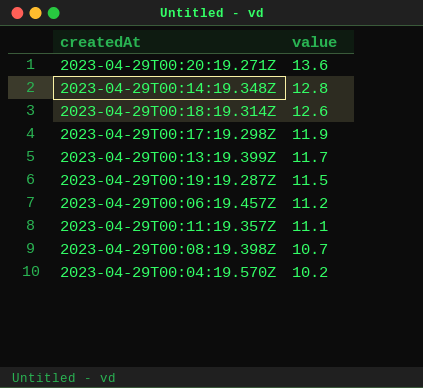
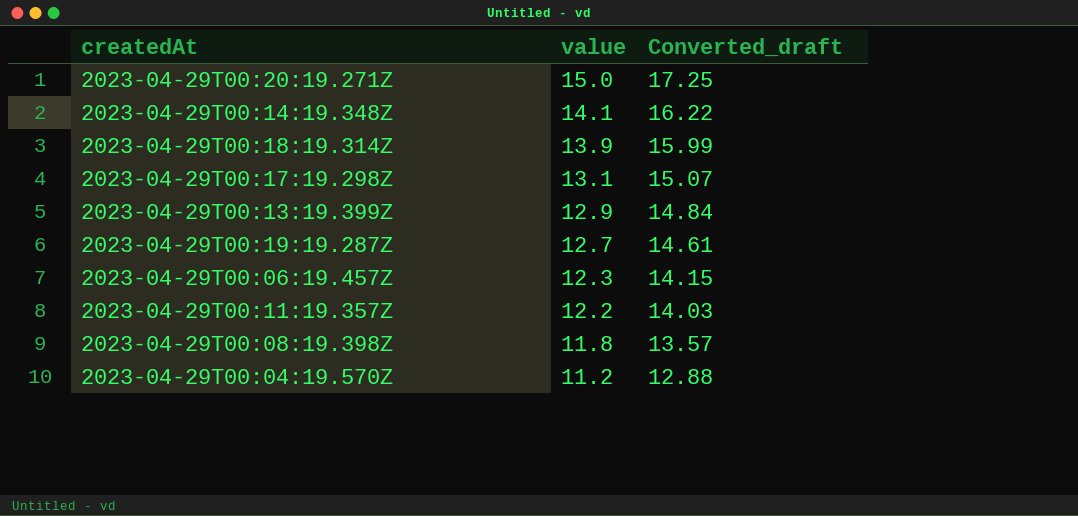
column Converted_draft | formula: none -> [value] * 1.15
2023-04-29T00:20:19.271Z | value: 13.6 -> 15.0
2023-04-29T00:14:19.348Z | value: 12.8 -> 14.1
2023-04-29T00:18:19.314Z | value: 12.6 -> 13.9
2023-04-29T00:17:19.298Z | value: 11.9 -> 13.1
2023-04-29T00:13:19.399Z | value: 11.7 -> 12.9
2023-04-29T00:19:19.287Z | value: 11.5 -> 12.7
2023-04-29T00:06:19.457Z | value: 11.2 -> 12.3
2023-04-29T00:11:19.357Z | value: 11.1 -> 12.2
2023-04-29T00:08:19.398Z | value: 10.7 -> 11.8
2023-04-29T00:04:19.570Z | value: 10.2 -> 11.2

